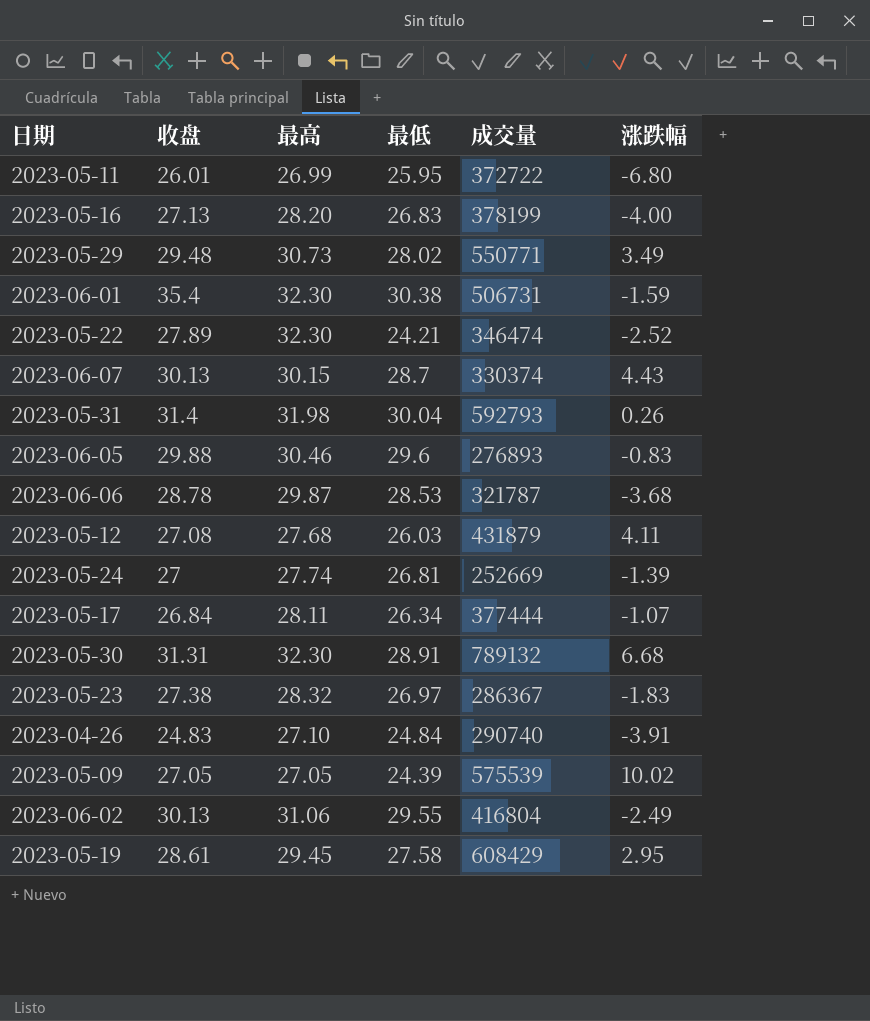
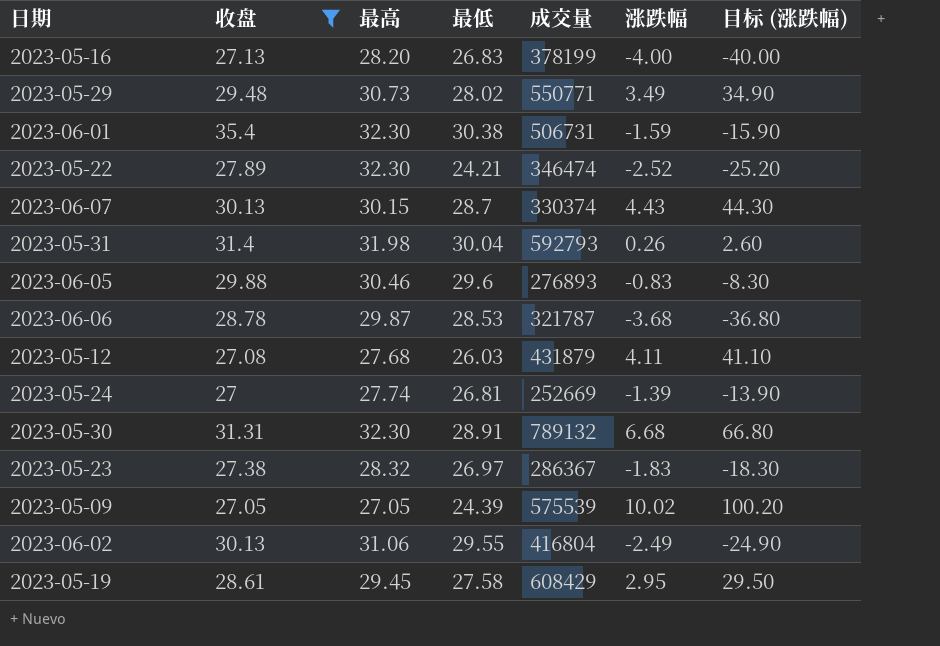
filter: none -> 收盘 >= 27
column 目标 (涨跌幅) | formula: none -> [涨跌幅] * 10

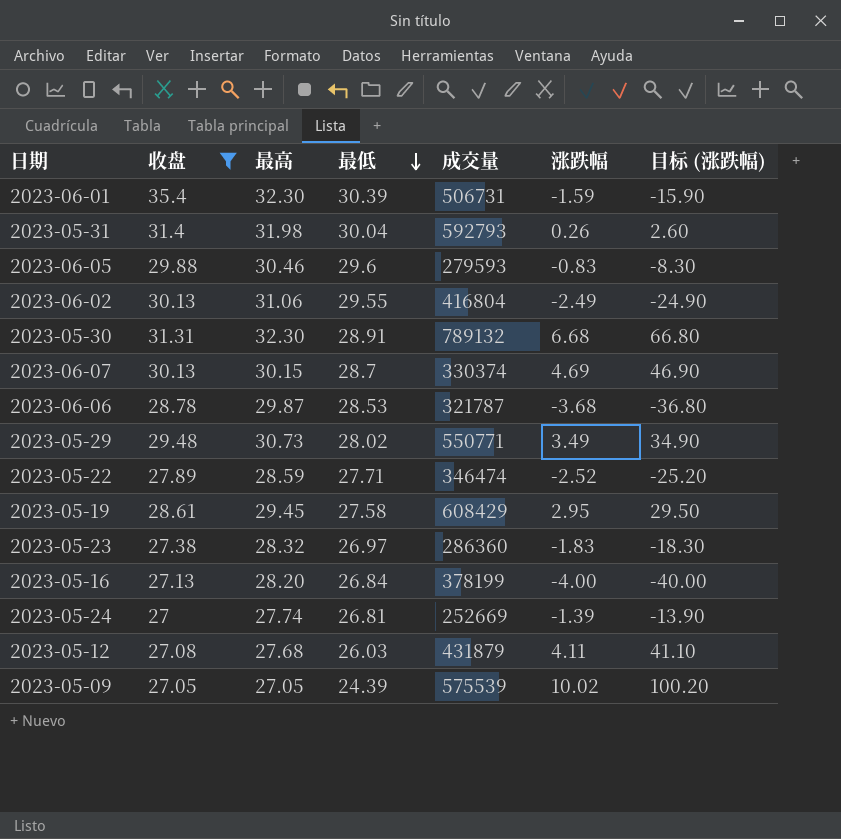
row order: none -> 最低 descending
2023-06-01 | 最低: 30.38 -> 30.39
2023-06-05 | 成交量: 276893 -> 279593
2023-06-07 | 涨跌幅: 4.43 -> 4.69
2023-06-07 | 目标 (涨跌幅): 44.30 -> 46.90
2023-05-22 | 最高: 32.30 -> 28.59
2023-05-22 | 最低: 24.21 -> 27.71
2023-05-23 | 成交量: 286367 -> 286360
2023-05-16 | 最低: 26.83 -> 26.84

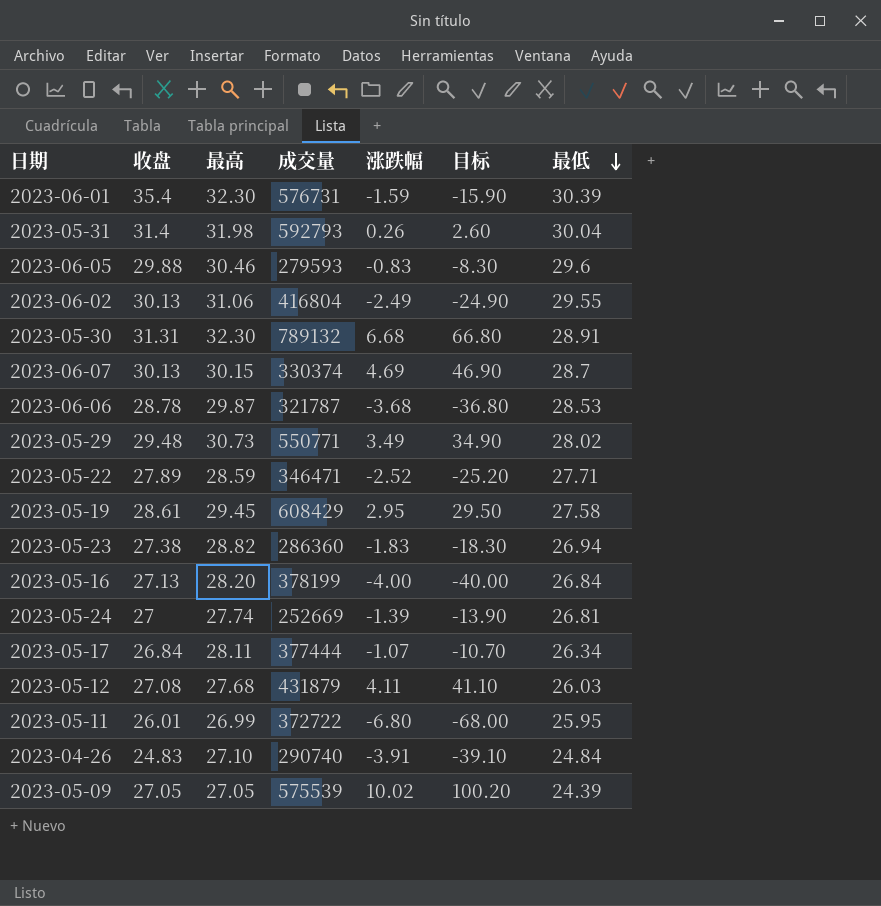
filter: 收盘 >= 27 -> none
column name: 目标 (涨跌幅) -> 目标
column 最低 | position: 4 -> 7
2023-06-01 | 成交量: 506731 -> 576731
2023-05-22 | 成交量: 346474 -> 346471
2023-05-23 | 最高: 28.32 -> 28.82
2023-05-23 | 最低: 26.97 -> 26.94

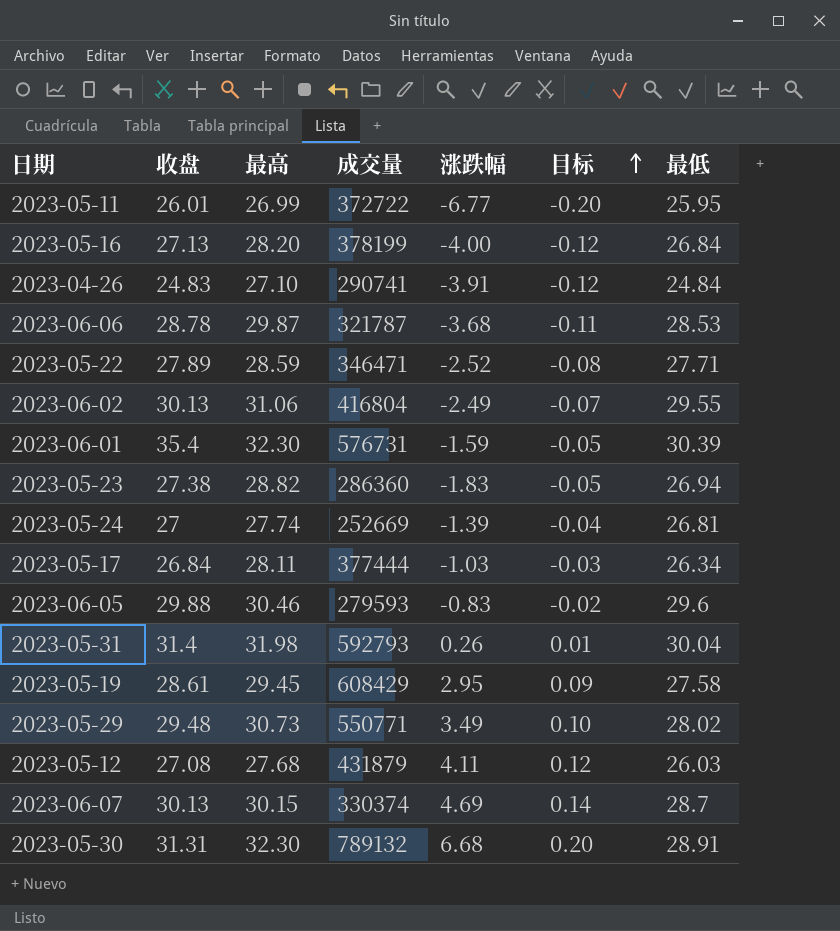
row order: 最低 descending -> 目标 ascending
column 目标 | formula: [涨跌幅] * 10 -> [涨跌幅] * 0.03
row 2023-05-09: 27.05 | 27.05 | 575539 | 10.02 | 100.20 | 24.39 -> none
2023-05-11 | 涨跌幅: -6.80 -> -6.77
2023-04-26 | 成交量: 290740 -> 290741
2023-05-17 | 涨跌幅: -1.07 -> -1.03

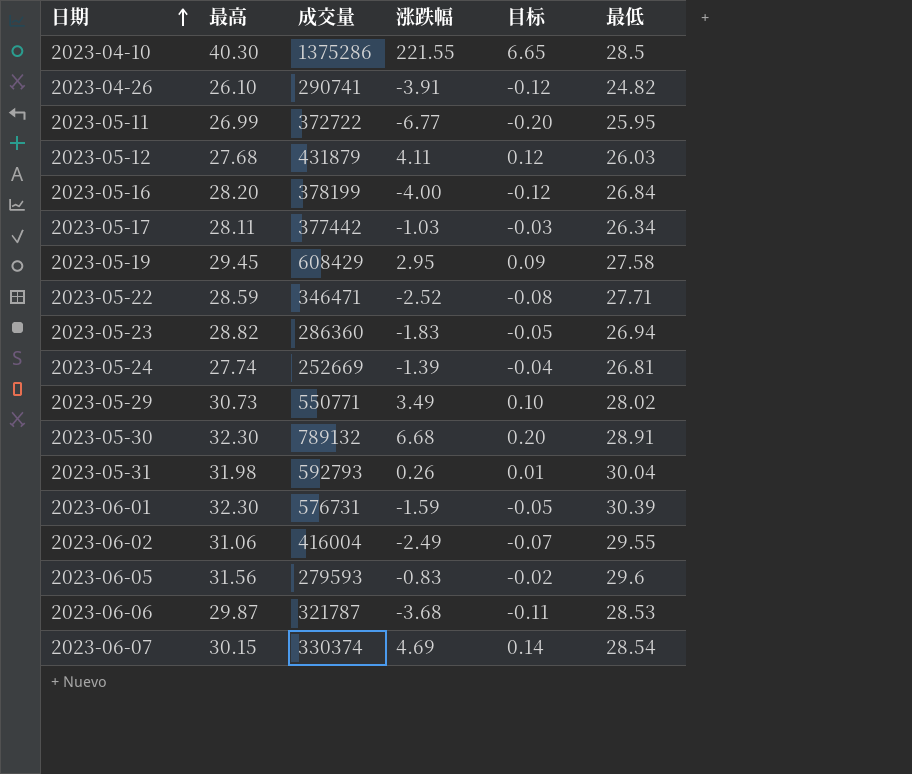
row order: 目标 ascending -> 日期 ascending
column 收盘 | position: 2 -> none
row 2023-04-10: none -> 40.30 | 1375286 | 221.55 | 6.65 | 28.5
2023-04-26 | 最高: 27.10 -> 26.10
2023-04-26 | 最低: 24.84 -> 24.82
2023-05-17 | 成交量: 377444 -> 377442
2023-06-02 | 成交量: 416804 -> 416004
2023-06-05 | 最高: 30.46 -> 31.56
2023-06-07 | 最低: 28.7 -> 28.54

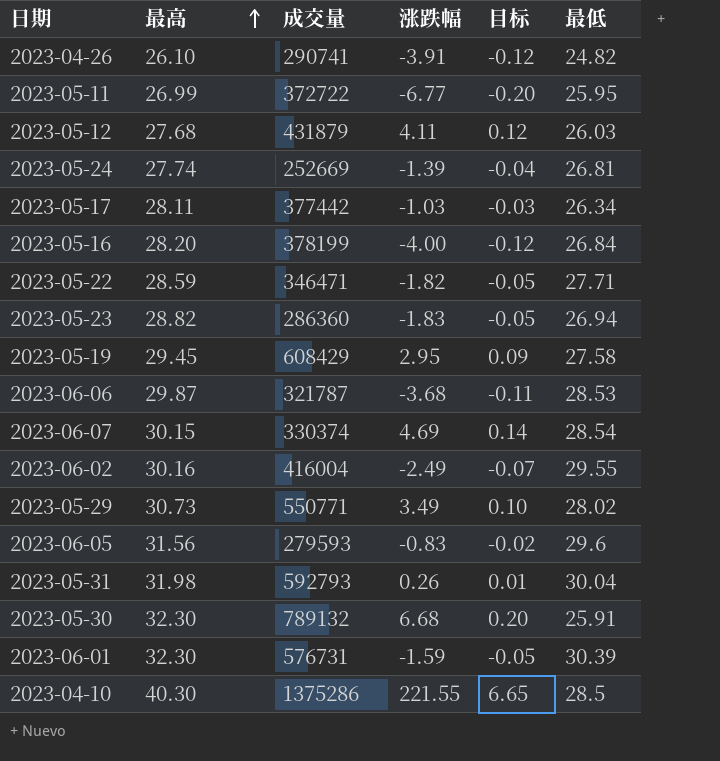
row order: 日期 ascending -> 最高 ascending
2023-05-22 | 涨跌幅: -2.52 -> -1.82
2023-05-22 | 目标: -0.08 -> -0.05
2023-06-02 | 最高: 31.06 -> 30.16
2023-05-30 | 最低: 28.91 -> 25.91

